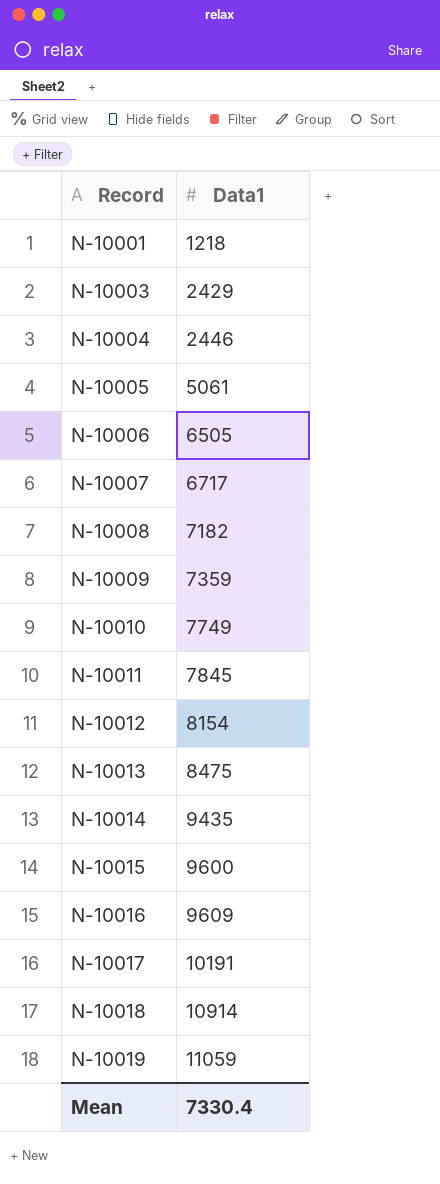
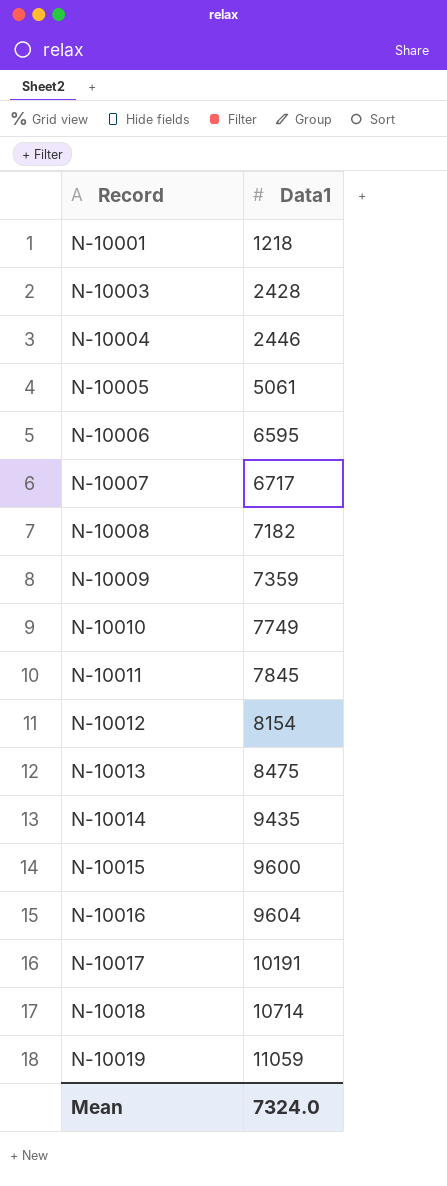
N-10003 | Data1: 2429 -> 2428
N-10006 | Data1: 6505 -> 6595
N-10016 | Data1: 9609 -> 9604
N-10018 | Data1: 10914 -> 10714
Mean | Data1: 7330.4 -> 7324.0

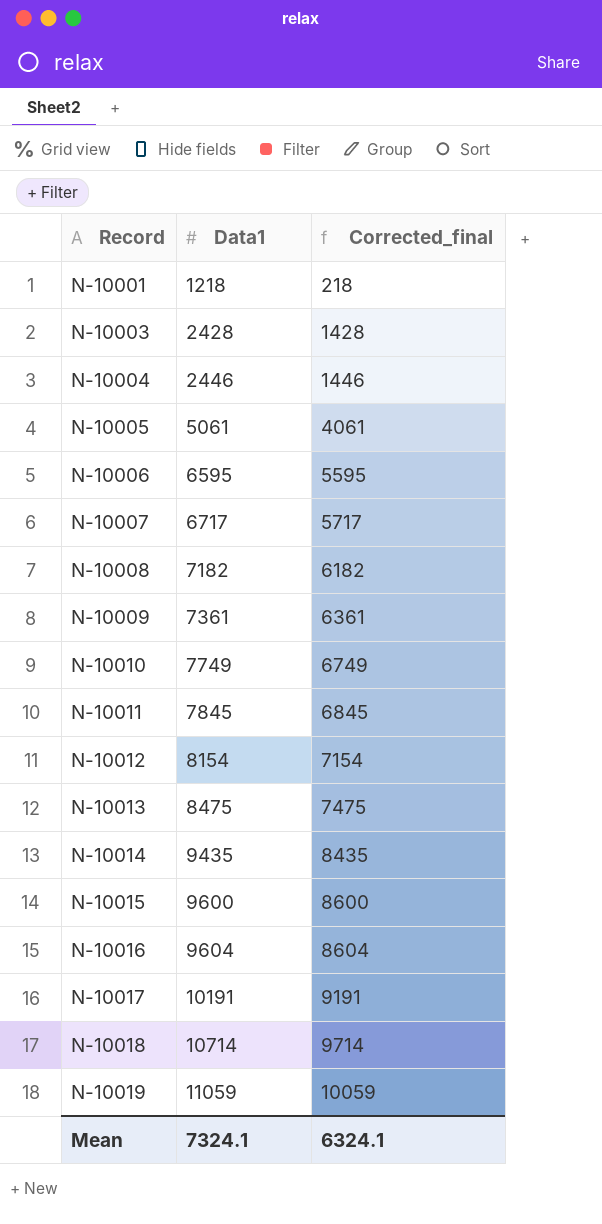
column Corrected_final | formula: none -> [Data1] - 1000
N-10009 | Data1: 7359 -> 7361
Mean | Data1: 7324.0 -> 7324.1

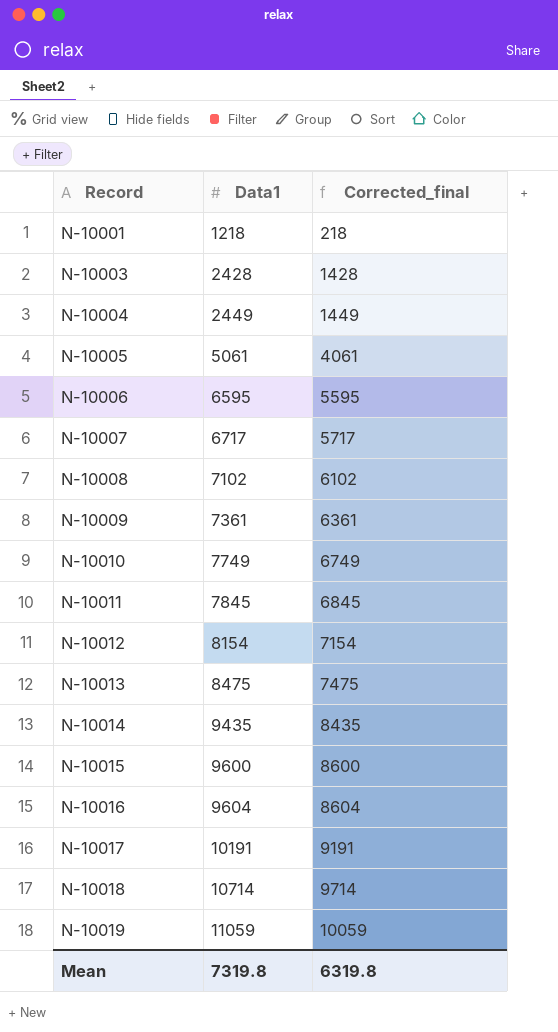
N-10004 | Data1: 2446 -> 2449
N-10004 | Corrected_final: 1446 -> 1449
N-10008 | Data1: 7182 -> 7102
N-10008 | Corrected_final: 6182 -> 6102
Mean | Data1: 7324.1 -> 7319.8
Mean | Corrected_final: 6324.1 -> 6319.8

